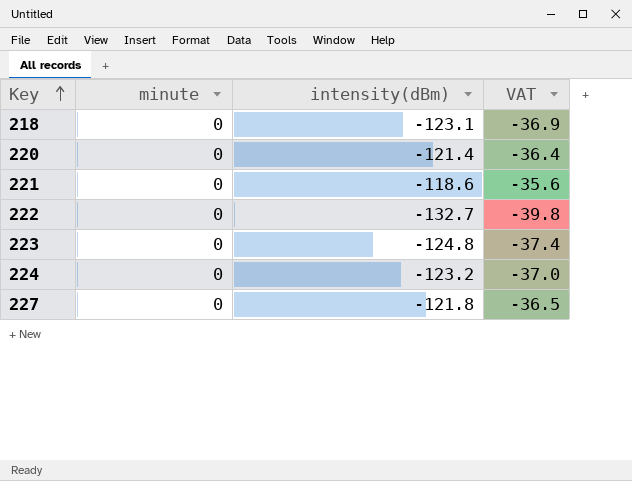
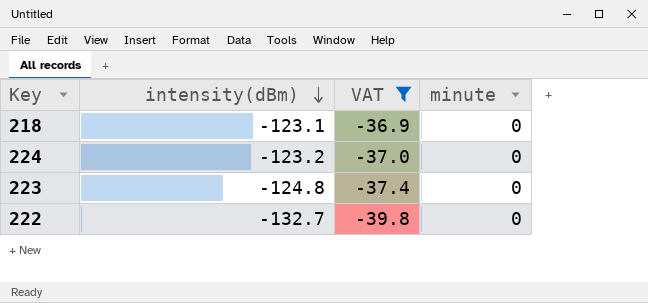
filter: none -> VAT <= -36.9
row order: Key ascending -> intensity(dBm) descending
column minute | position: 2 -> 4

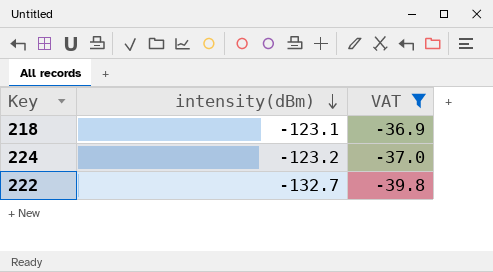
column minute | position: 4 -> none
row 223: -124.8 | -37.4 | 0 -> none

